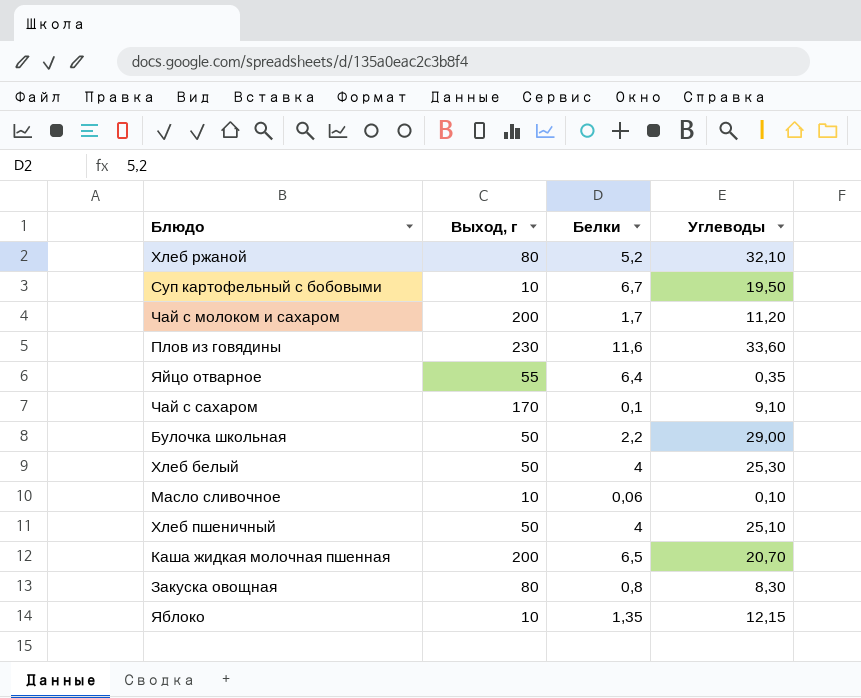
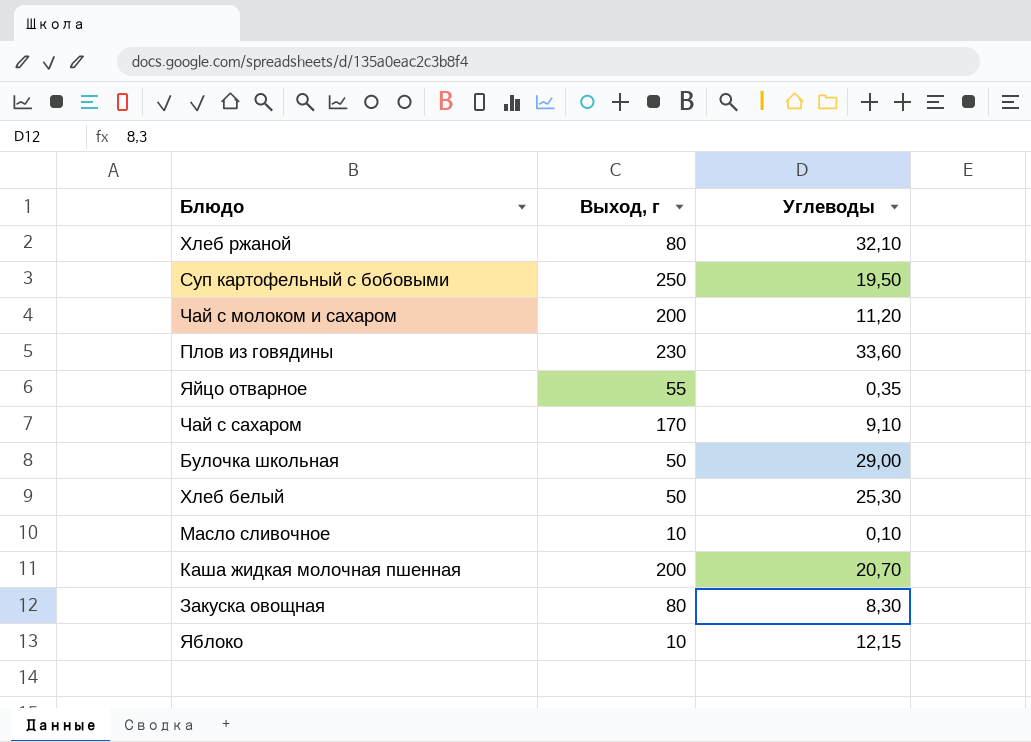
column Белки | position: 3 -> none
row Хлеб пшеничный: 50 | 4 | 25,10 -> none
Суп картофельный с бобовыми | Выход, г: 10 -> 250

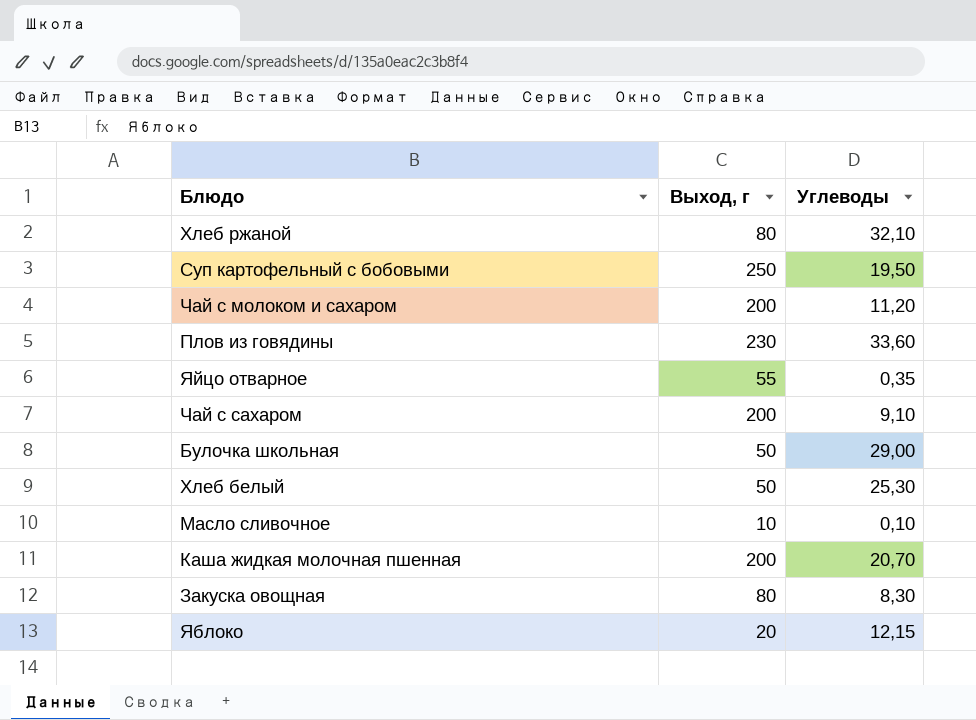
Чай с сахаром | Выход, г: 170 -> 200
Яблоко | Выход, г: 10 -> 20

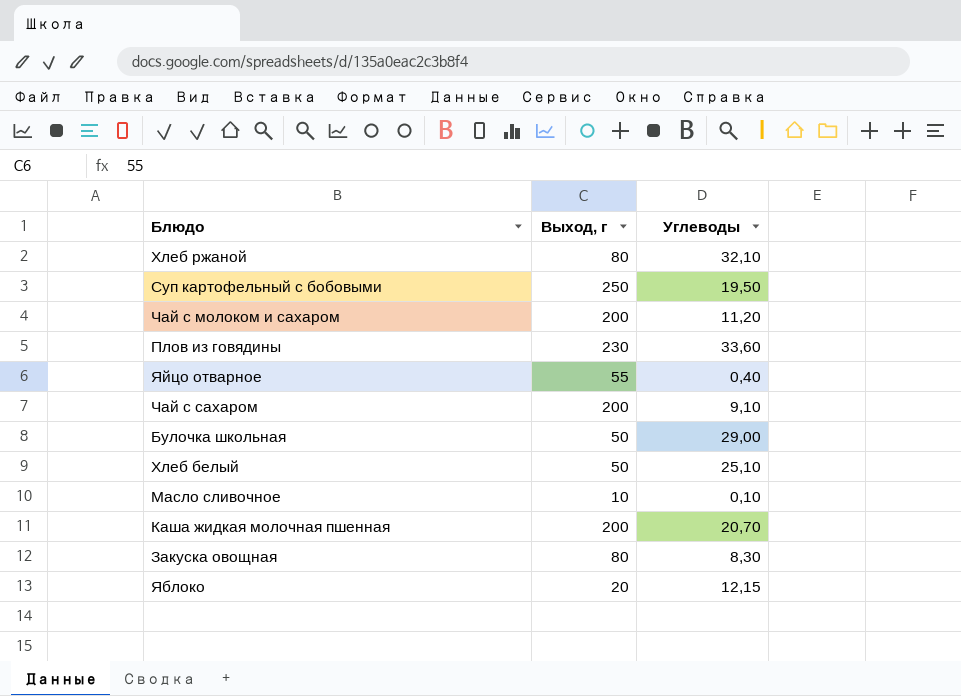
Яйцо отварное | Углеводы: 0,35 -> 0,40
Хлеб белый | Углеводы: 25,30 -> 25,10

